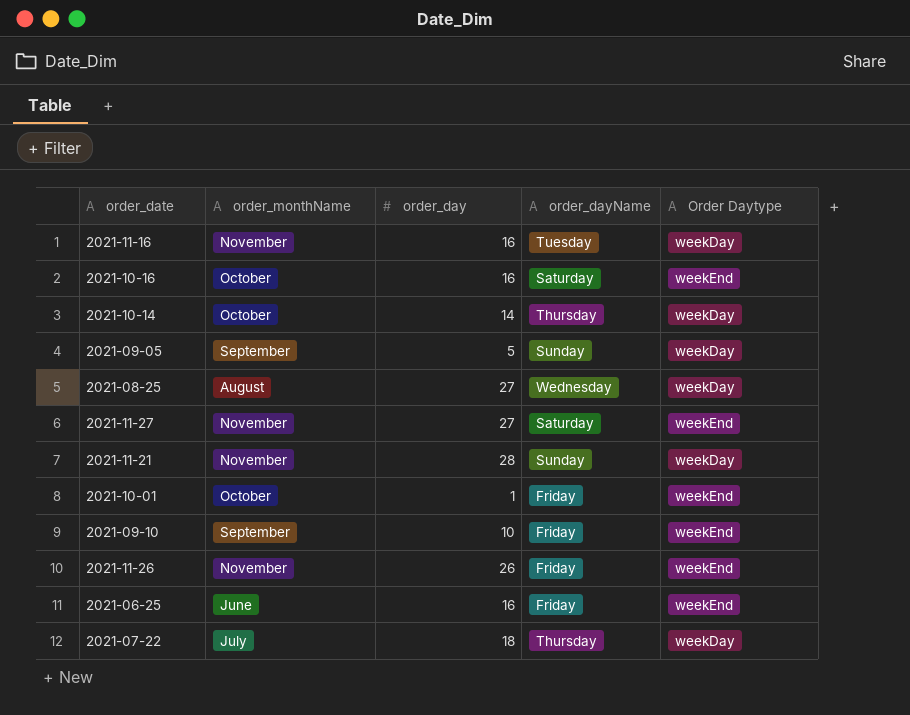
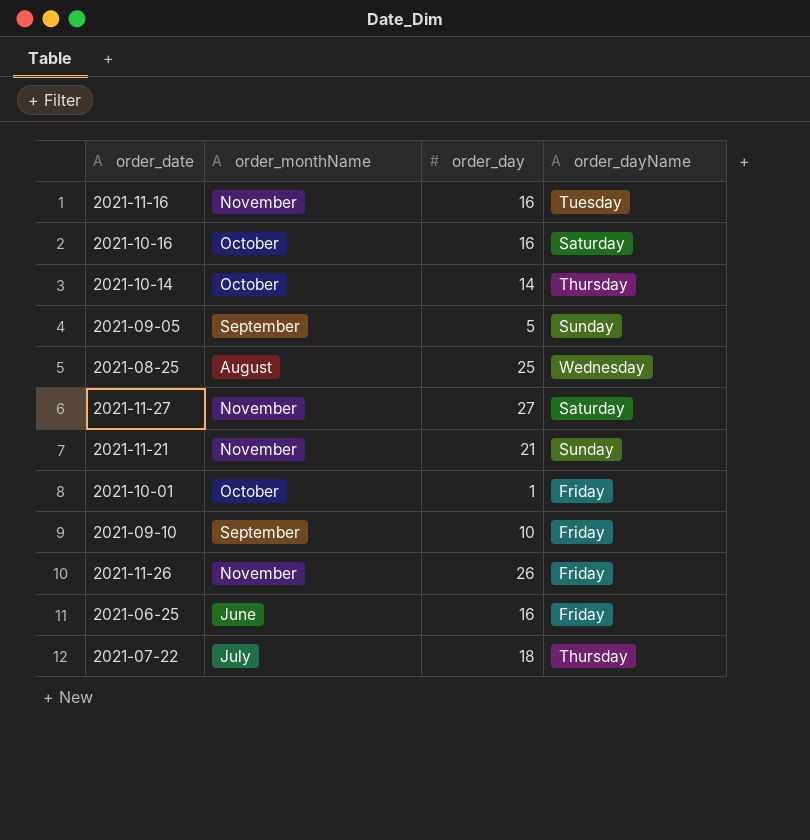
column Order Daytype | position: 5 -> none
2021-08-25 | order_day: 27 -> 25
2021-11-21 | order_day: 28 -> 21

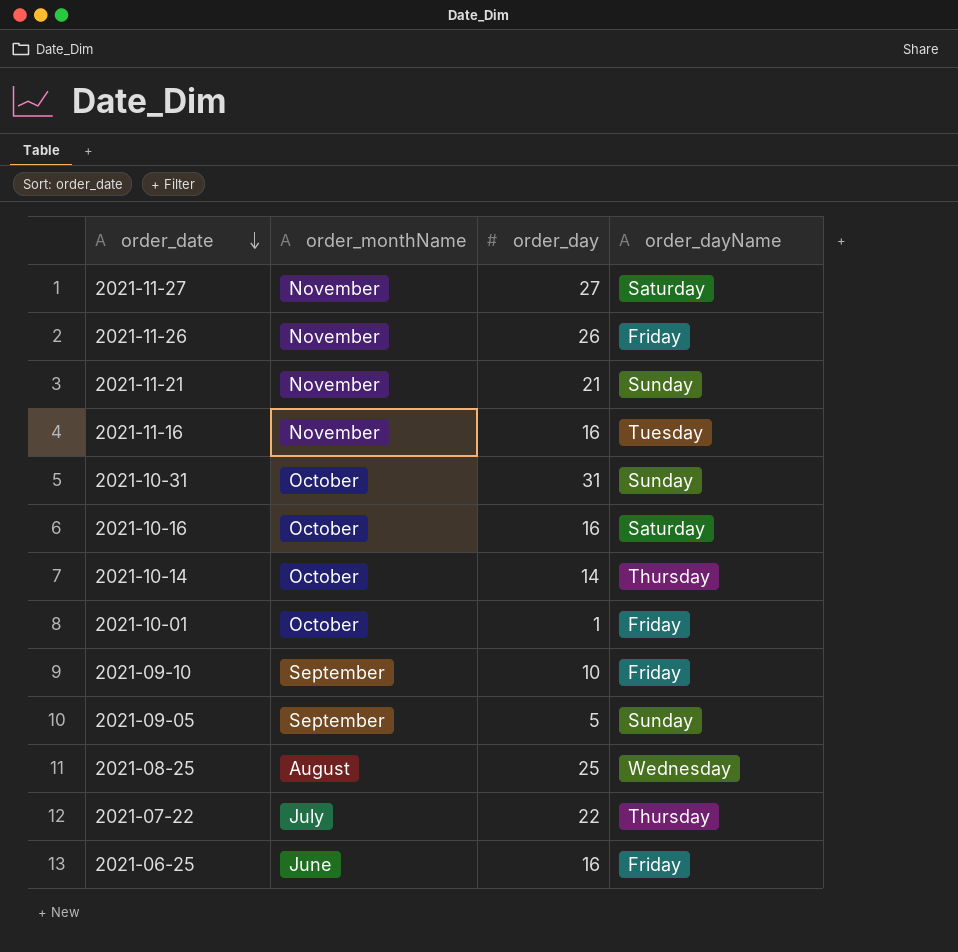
row order: none -> order_date descending
row 2021-10-31: none -> October | 31 | Sunday
2021-07-22 | order_day: 18 -> 22

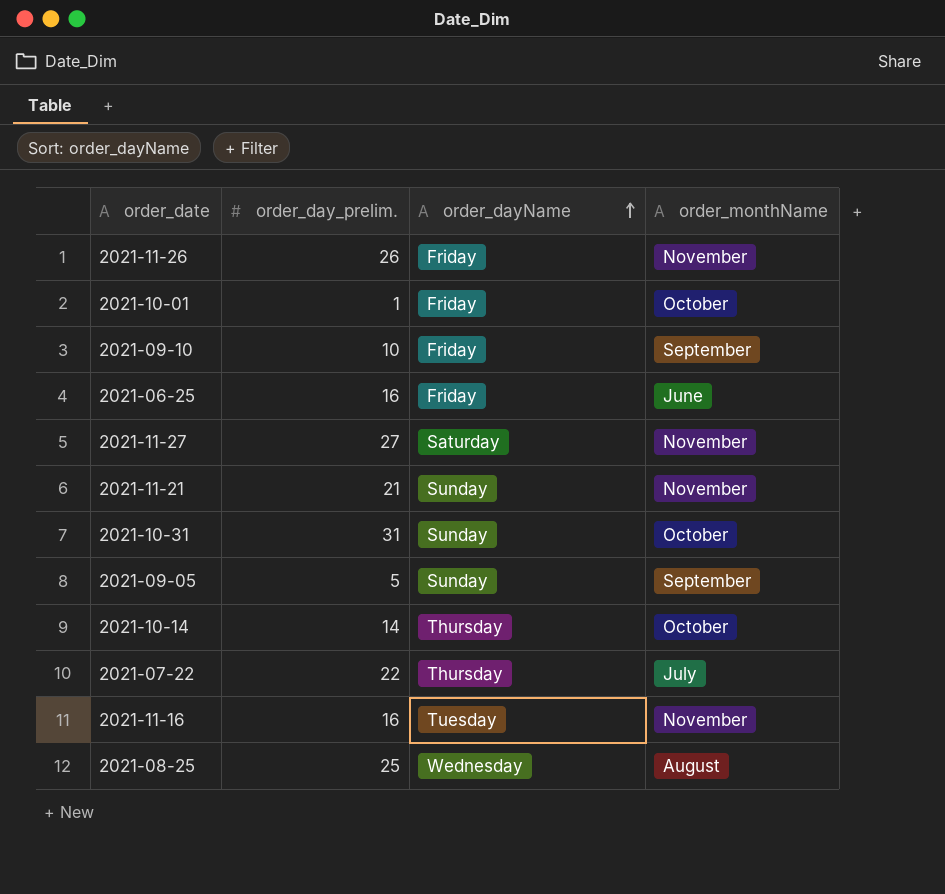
row order: order_date descending -> order_dayName ascending
column name: order_day -> order_day_prelim.
column order_monthName | position: 2 -> 4
row 2021-10-16: October | 16 | Saturday -> none

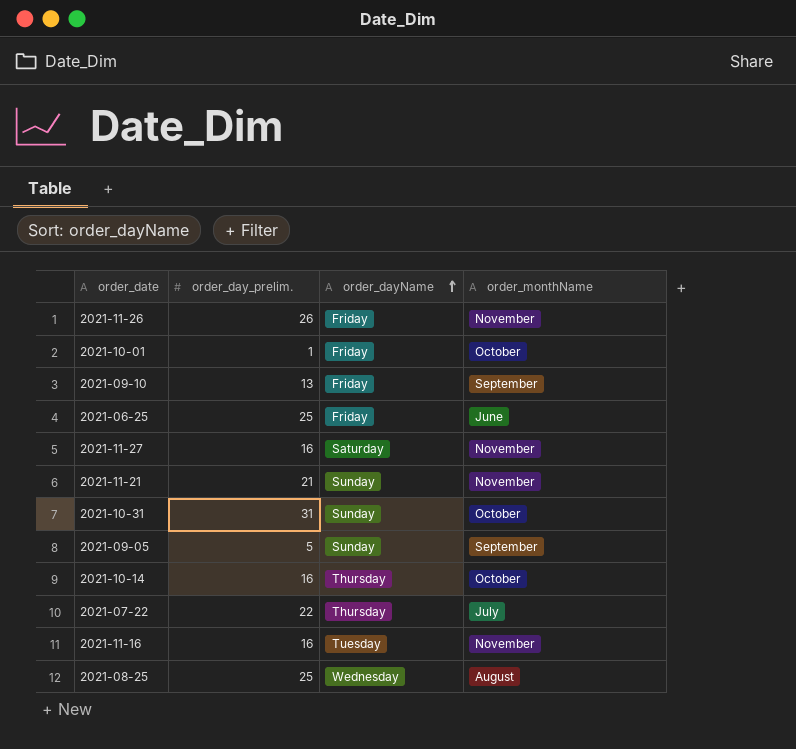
2021-09-10 | order_day_prelim.: 10 -> 13
2021-06-25 | order_day_prelim.: 16 -> 25
2021-11-27 | order_day_prelim.: 27 -> 16
2021-10-14 | order_day_prelim.: 14 -> 16

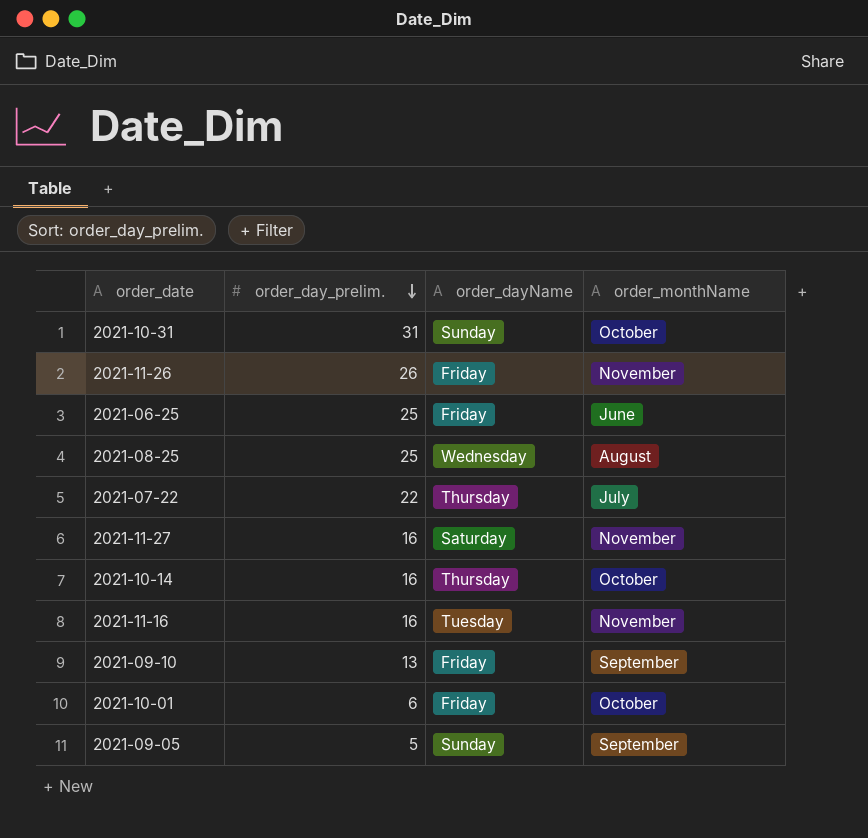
row order: order_dayName ascending -> order_day_prelim. descending
row 2021-11-21: 21 | Sunday | November -> none
2021-10-01 | order_day_prelim.: 1 -> 6

